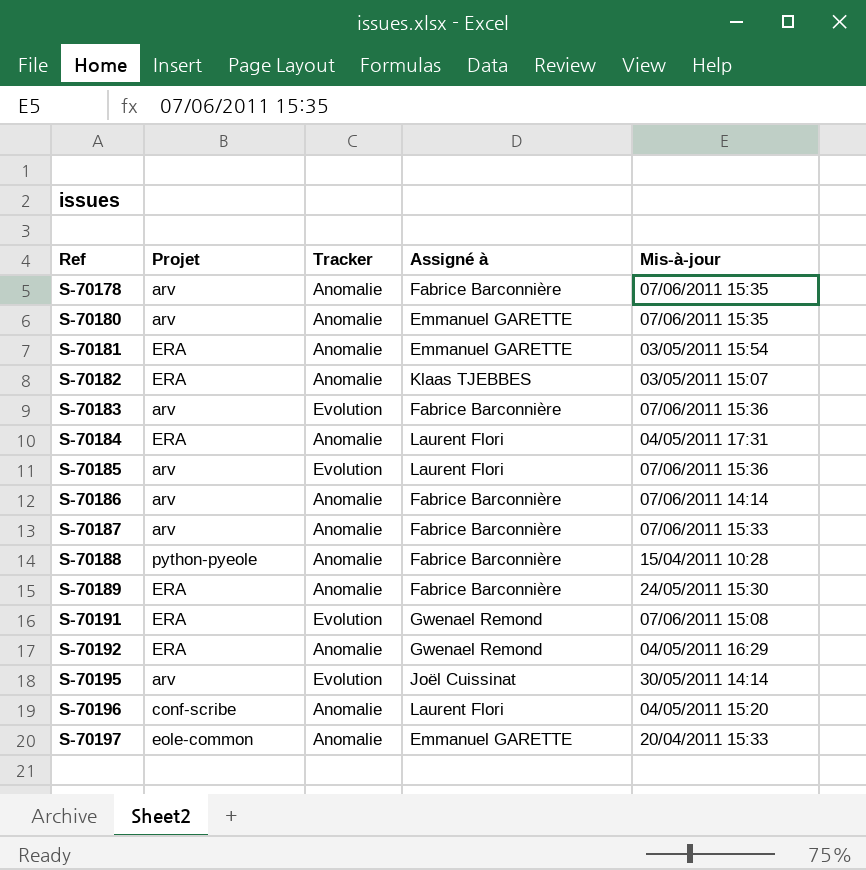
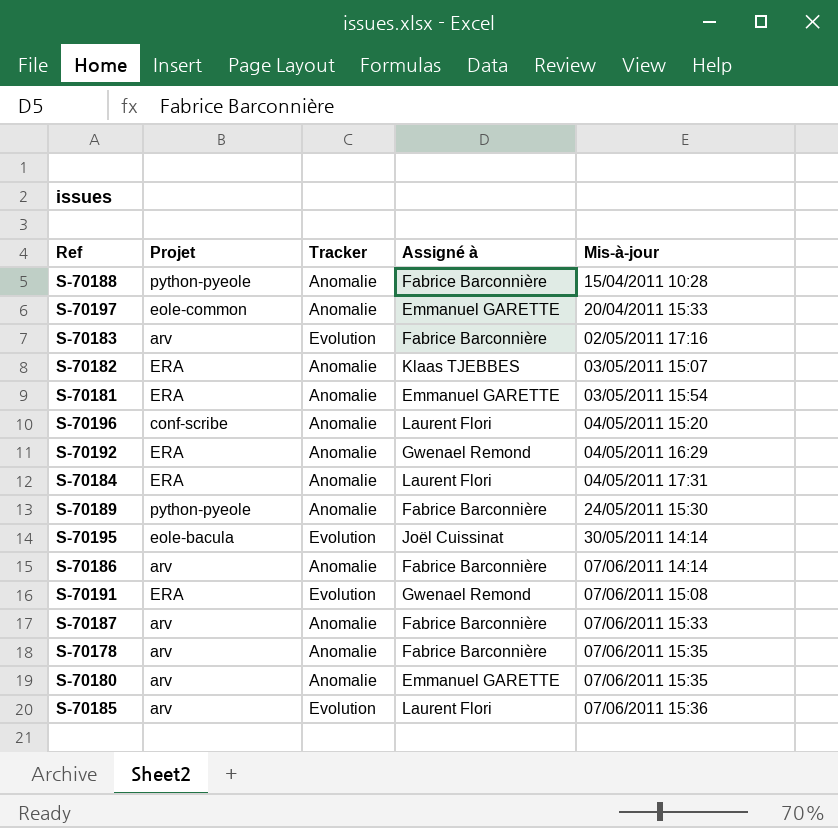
row order: Ref ascending -> Mis-à-jour ascending
S-70183 | Mis-à-jour: 07/06/2011 15:36 -> 02/05/2011 17:16
S-70189 | Projet: ERA -> python-pyeole
S-70195 | Projet: arv -> eole-bacula

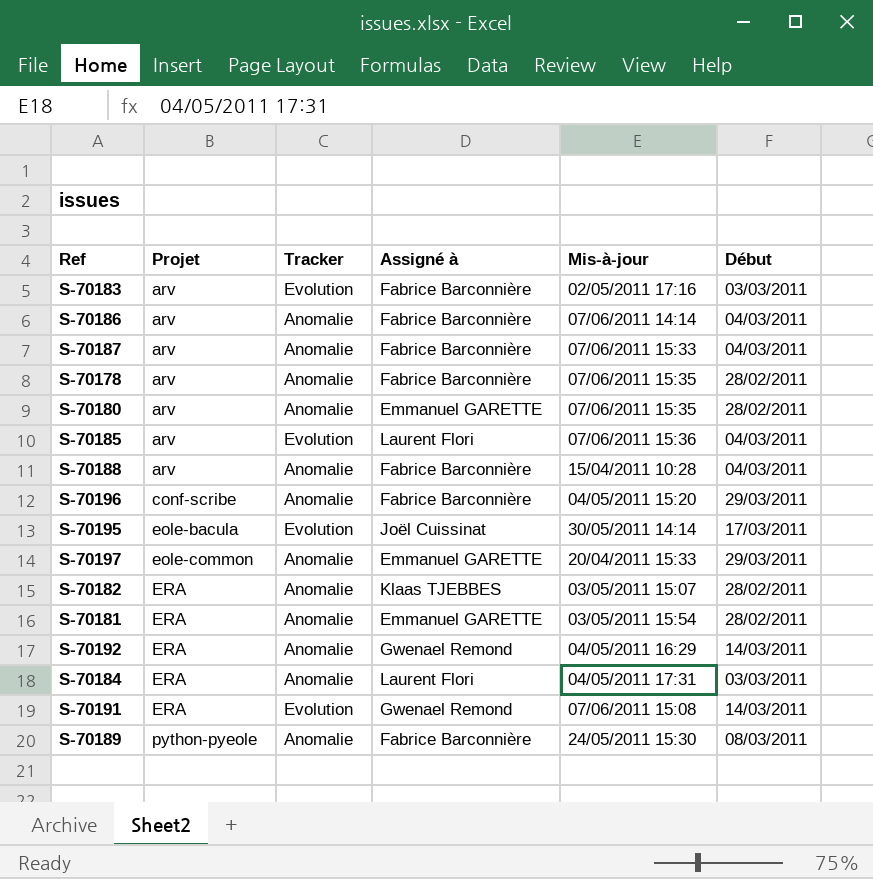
row order: Mis-à-jour ascending -> Projet ascending
column Début | position: none -> 6
S-70188 | Projet: python-pyeole -> arv
S-70196 | Assigné à: Laurent Flori -> Fabrice Barconnière

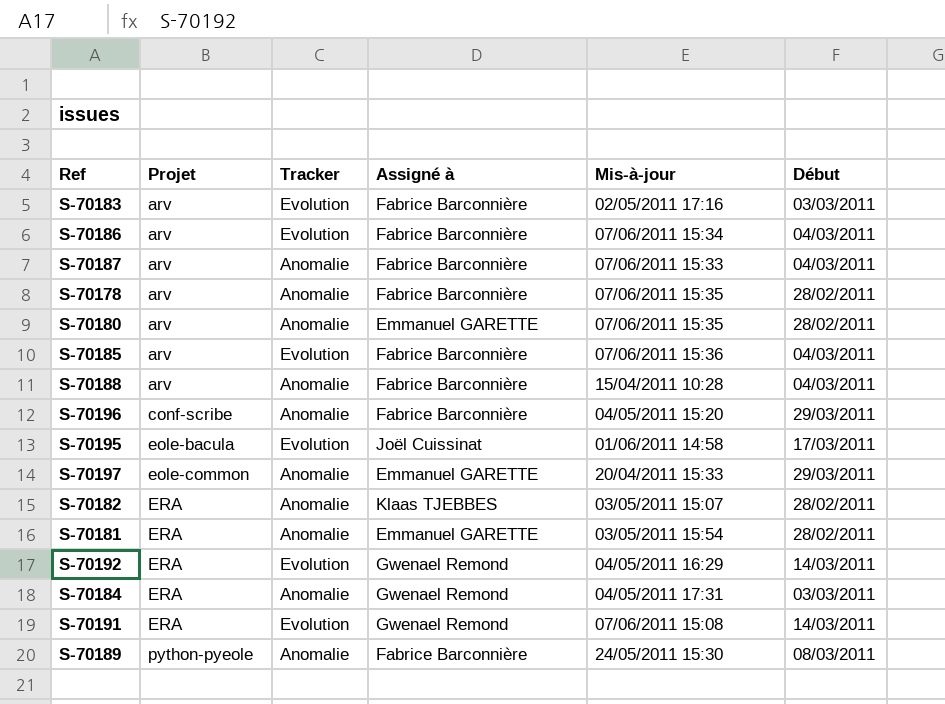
S-70186 | Tracker: Anomalie -> Evolution
S-70186 | Mis-à-jour: 07/06/2011 14:14 -> 07/06/2011 15:34
S-70185 | Assigné à: Laurent Flori -> Fabrice Barconnière
S-70195 | Mis-à-jour: 30/05/2011 14:14 -> 01/06/2011 14:58
S-70192 | Tracker: Anomalie -> Evolution
S-70184 | Assigné à: Laurent Flori -> Gwenael Remond

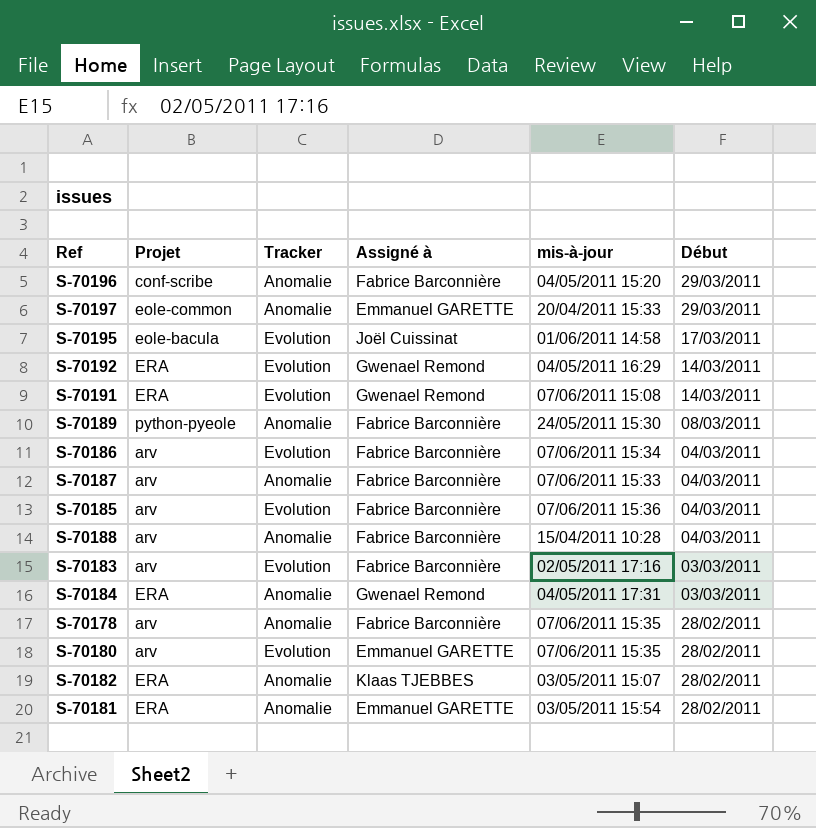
row order: Projet ascending -> Début descending
column name: Mis-à-jour -> mis-à-jour
S-70180 | Tracker: Anomalie -> Evolution

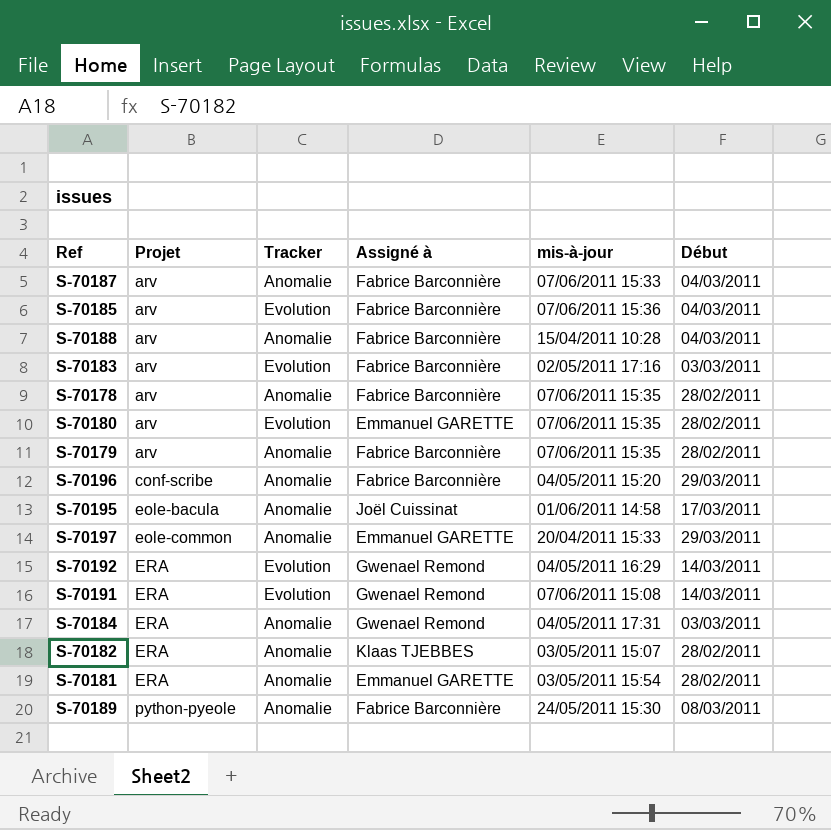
row order: Début descending -> Projet ascending
row S-70186: arv | Evolution | Fabrice Barconnière | 07/06/2011 15:34 | 04/03/2011 -> none
row S-70179: none -> arv | Anomalie | Fabrice Barconnière | 07/06/2011 15:35 | 28/02/2011
S-70195 | Tracker: Evolution -> Anomalie

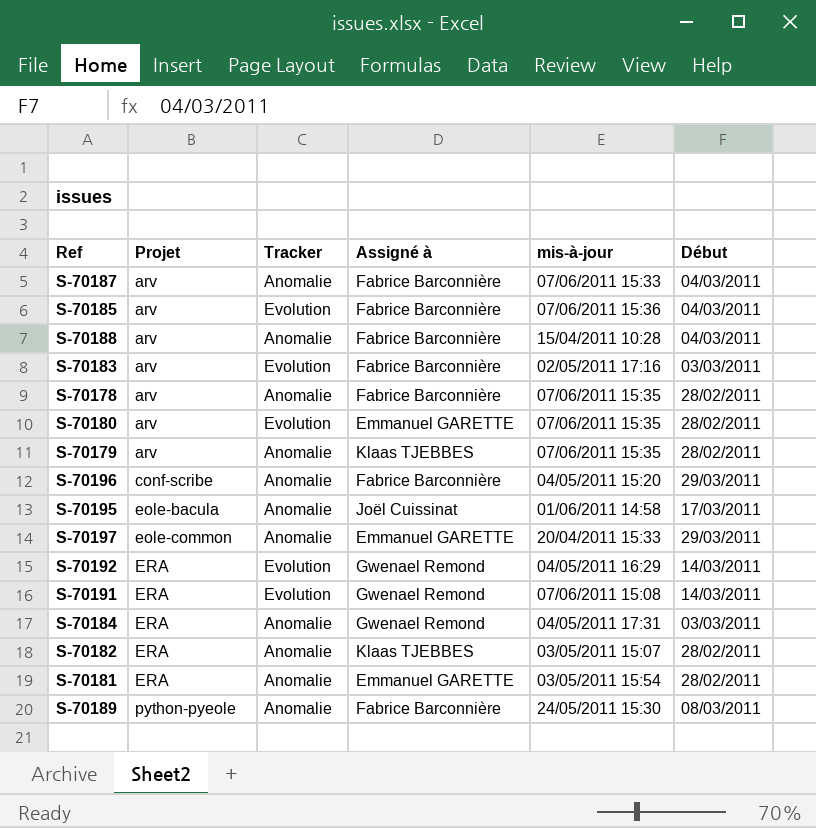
S-70179 | Assigné à: Fabrice Barconnière -> Klaas TJEBBES

